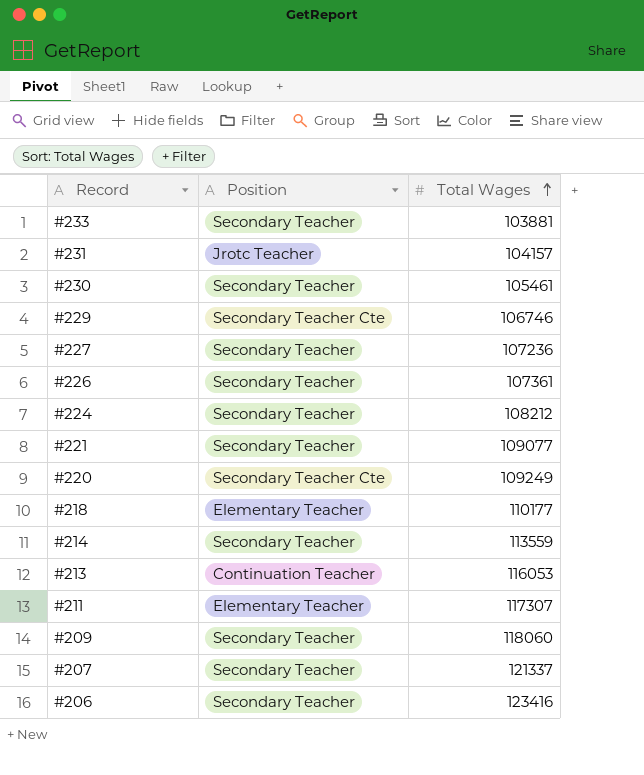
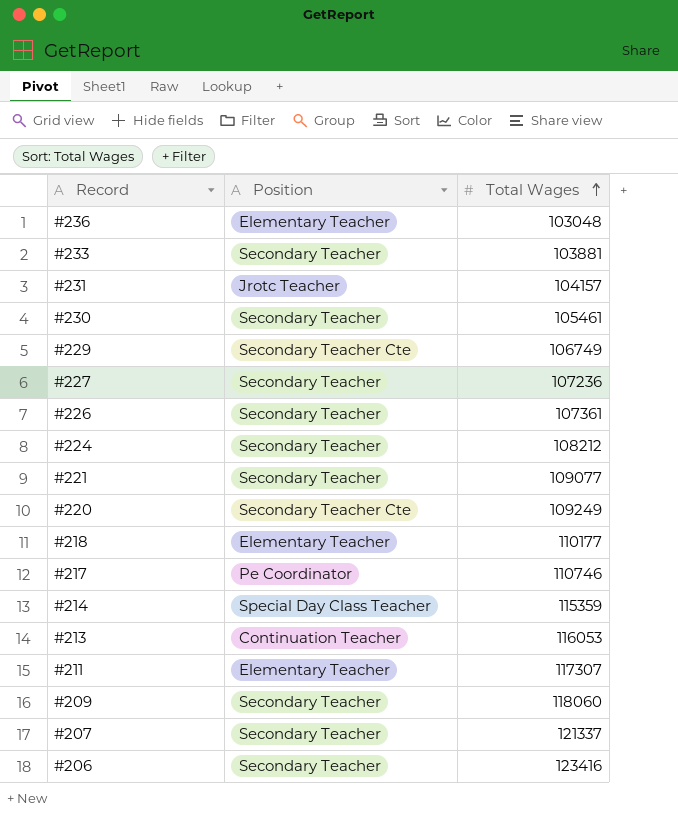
row #236: none -> Elementary Teacher | 103048
#229 | Total Wages: 106746 -> 106749
row #217: none -> Pe Coordinator | 110746
#214 | Position: Secondary Teacher -> Special Day Class Teacher
#214 | Total Wages: 113559 -> 115359

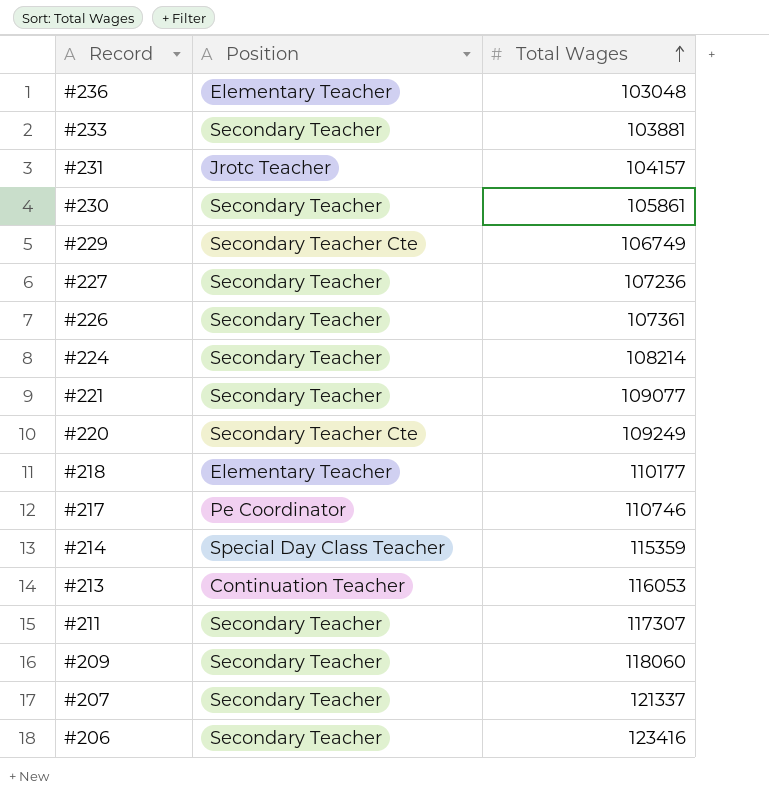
#230 | Total Wages: 105461 -> 105861
#224 | Total Wages: 108212 -> 108214
#211 | Position: Elementary Teacher -> Secondary Teacher

